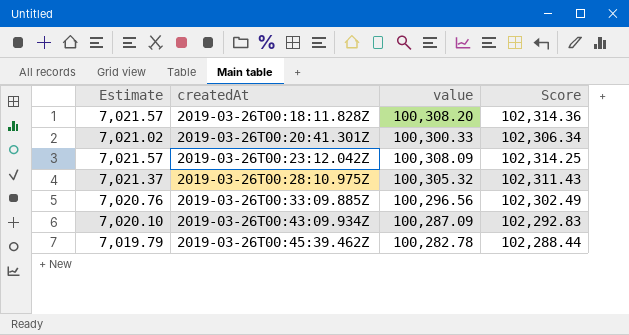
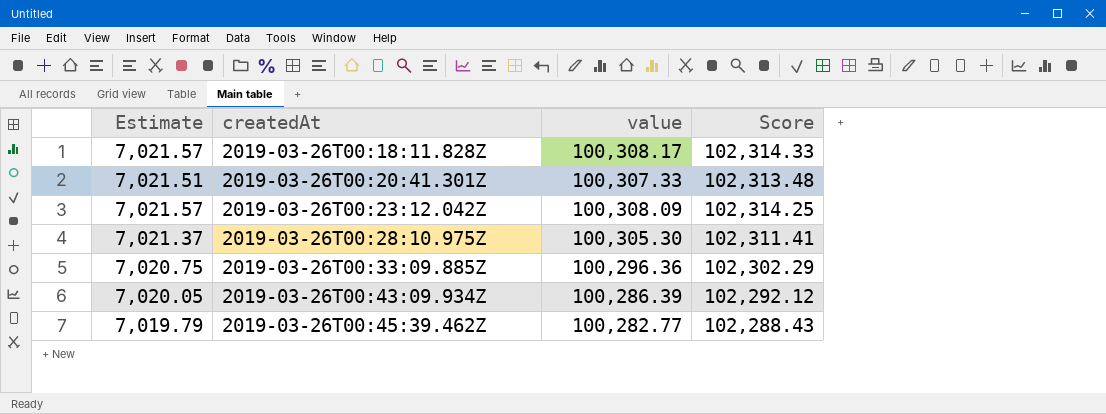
2019-03-26T00:18:11.828Z | value: 100,308.20 -> 100,308.17
2019-03-26T00:18:11.828Z | Score: 102,314.36 -> 102,314.33
2019-03-26T00:20:41.301Z | Estimate: 7,021.02 -> 7,021.51
2019-03-26T00:20:41.301Z | value: 100,300.33 -> 100,307.33
2019-03-26T00:20:41.301Z | Score: 102,306.34 -> 102,313.48
2019-03-26T00:28:10.975Z | value: 100,305.32 -> 100,305.30
2019-03-26T00:28:10.975Z | Score: 102,311.43 -> 102,311.41
2019-03-26T00:33:09.885Z | Estimate: 7,020.76 -> 7,020.75
2019-03-26T00:33:09.885Z | value: 100,296.56 -> 100,296.36
2019-03-26T00:33:09.885Z | Score: 102,302.49 -> 102,302.29
2019-03-26T00:43:09.934Z | Estimate: 7,020.10 -> 7,020.05
2019-03-26T00:43:09.934Z | value: 100,287.09 -> 100,286.39
2019-03-26T00:43:09.934Z | Score: 102,292.83 -> 102,292.12
2019-03-26T00:45:39.462Z | value: 100,282.78 -> 100,282.77
2019-03-26T00:45:39.462Z | Score: 102,288.44 -> 102,288.43

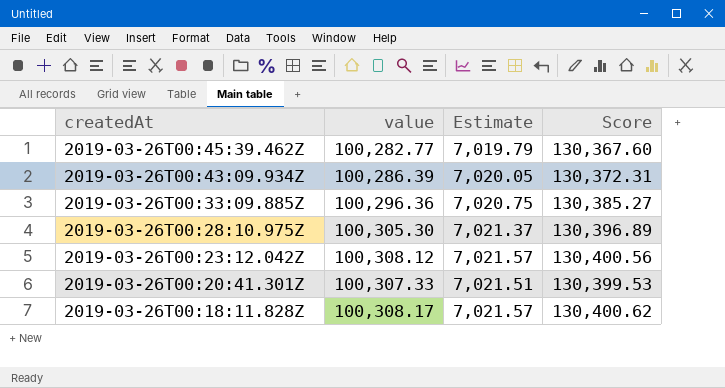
row order: createdAt ascending -> createdAt descending
column Estimate | position: 1 -> 3
column Score | formula: [value] * 1.02 -> [value] * 1.3
2019-03-26T00:23:12.042Z | value: 100,308.09 -> 100,308.12

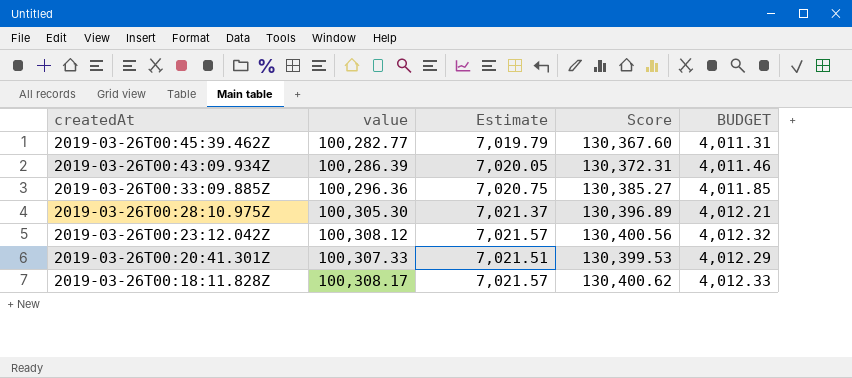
column BUDGET | formula: none -> [value] * 0.04

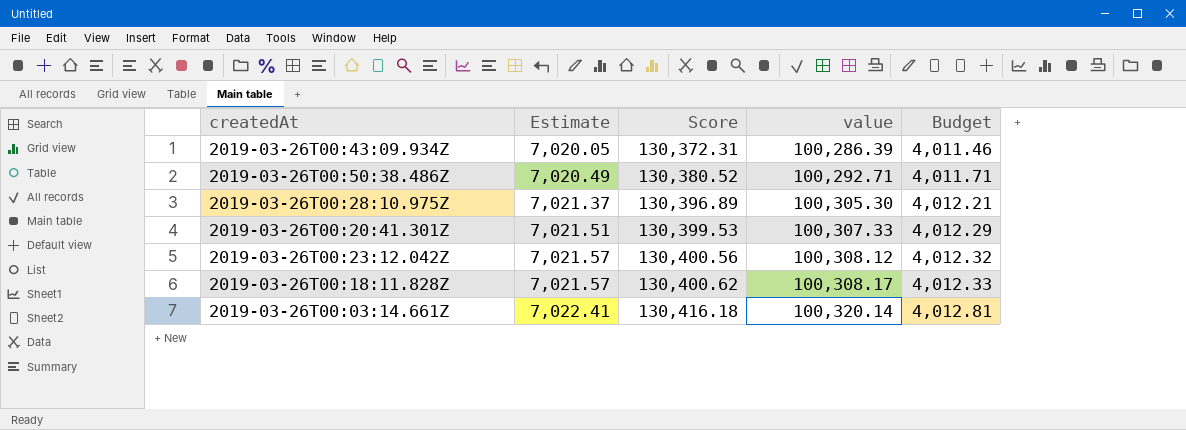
row order: createdAt descending -> Estimate ascending
column value | position: 2 -> 4
column name: BUDGET -> Budget
row 2019-03-26T00:45:39.462Z: 100,282.77 | 7,019.79 | 130,367.60 | 4,011.31 -> none
row 2019-03-26T00:33:09.885Z: 100,296.36 | 7,020.75 | 130,385.27 | 4,011.85 -> none
row 2019-03-26T00:50:38.486Z: none -> 7,020.49 | 130,380.52 | 100,292.71 | 4,011.71
row 2019-03-26T00:03:14.661Z: none -> 7,022.41 | 130,416.18 | 100,320.14 | 4,012.81

